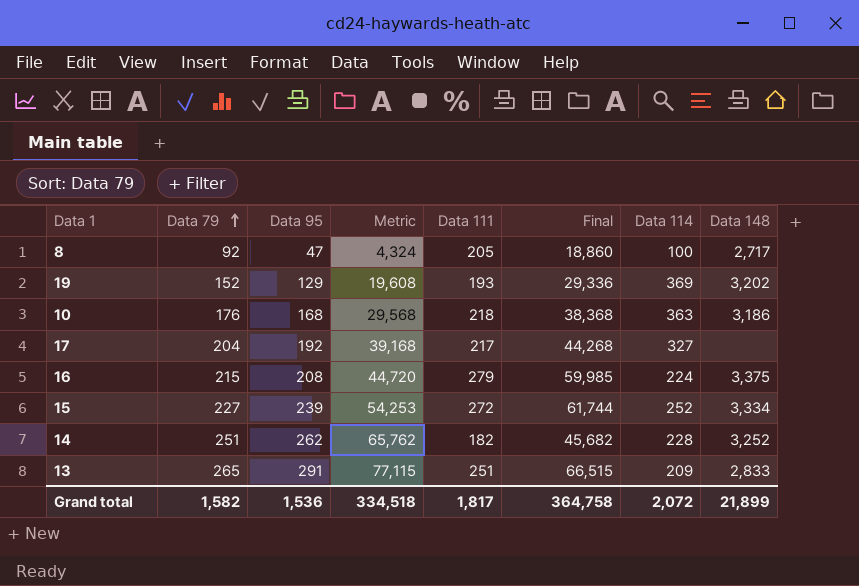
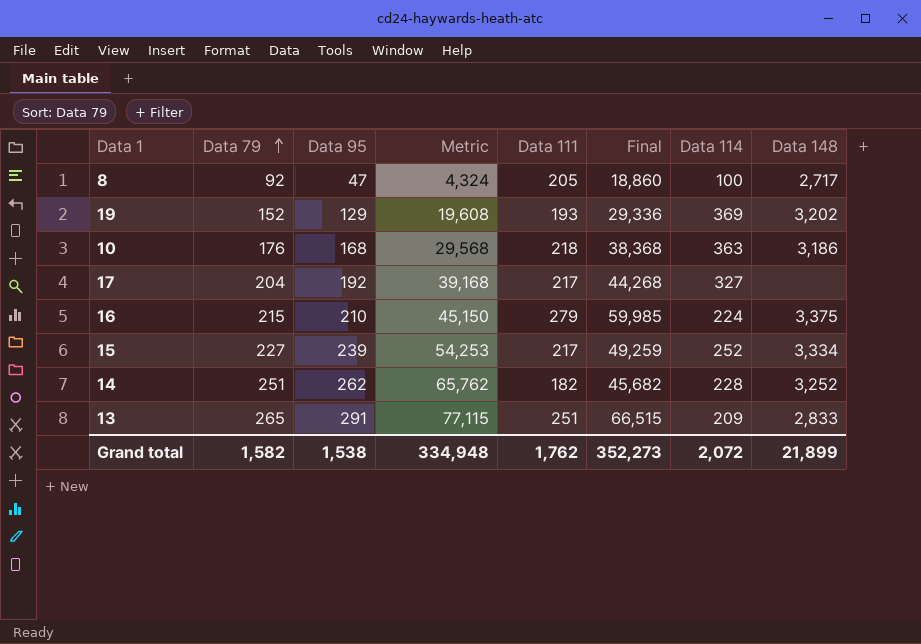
16 | Data 95: 208 -> 210
16 | Metric: 44,720 -> 45,150
15 | Data 111: 272 -> 217
15 | Final: 61,744 -> 49,259
Grand total | Data 95: 1,536 -> 1,538
Grand total | Metric: 334,518 -> 334,948
Grand total | Data 111: 1,817 -> 1,762
Grand total | Final: 364,758 -> 352,273

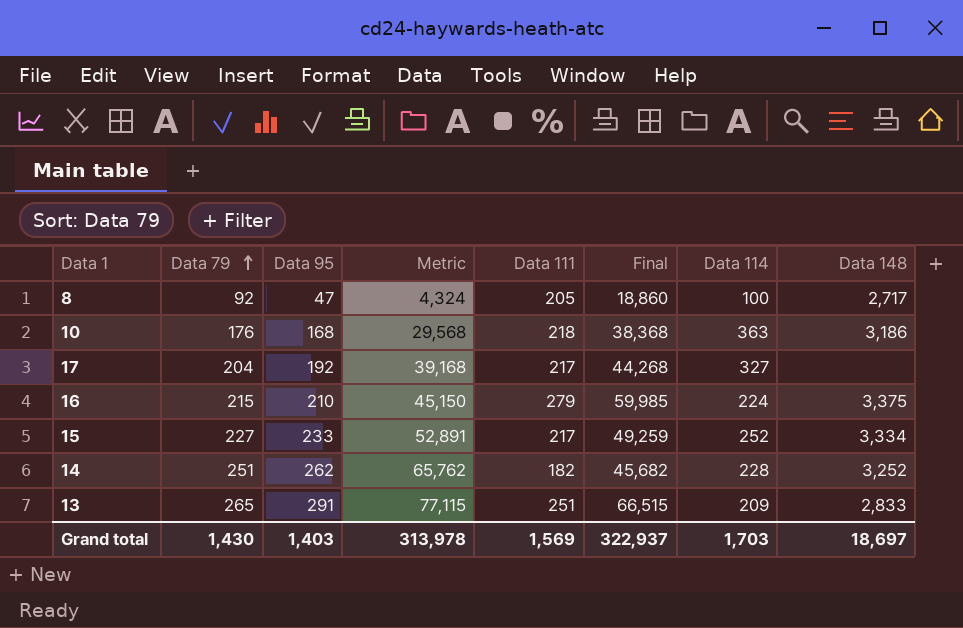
row 19: 152 | 129 | 19,608 | 193 | 29,336 | 369 | 3,202 -> none
15 | Data 95: 239 -> 233
15 | Metric: 54,253 -> 52,891
Grand total | Data 79: 1,582 -> 1,430
Grand total | Data 95: 1,538 -> 1,403
Grand total | Metric: 334,948 -> 313,978
Grand total | Data 111: 1,762 -> 1,569
Grand total | Final: 352,273 -> 322,937
Grand total | Data 114: 2,072 -> 1,703
Grand total | Data 148: 21,899 -> 18,697

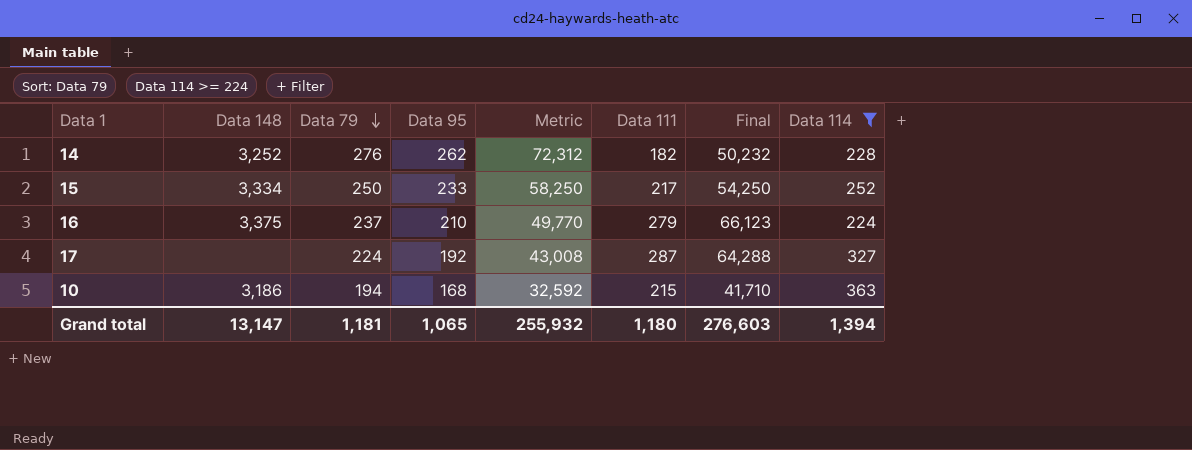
filter: none -> Data 114 >= 224
row order: Data 79 ascending -> Data 79 descending
column Data 148 | position: 8 -> 2
14 | Data 79: 251 -> 276
14 | Metric: 65,762 -> 72,312
14 | Final: 45,682 -> 50,232
15 | Data 79: 227 -> 250
15 | Metric: 52,891 -> 58,250
15 | Final: 49,259 -> 54,250
16 | Data 79: 215 -> 237
16 | Metric: 45,150 -> 49,770
16 | Final: 59,985 -> 66,123
17 | Data 79: 204 -> 224
17 | Metric: 39,168 -> 43,008
17 | Data 111: 217 -> 287
17 | Final: 44,268 -> 64,288
10 | Data 79: 176 -> 194
10 | Metric: 29,568 -> 32,592
10 | Data 111: 218 -> 215
10 | Final: 38,368 -> 41,710
Grand total | Data 148: 18,697 -> 13,147
Grand total | Data 79: 1,430 -> 1,181
Grand total | Data 95: 1,403 -> 1,065
Grand total | Metric: 313,978 -> 255,932
Grand total | Data 111: 1,569 -> 1,180
Grand total | Final: 322,937 -> 276,603
Grand total | Data 114: 1,703 -> 1,394

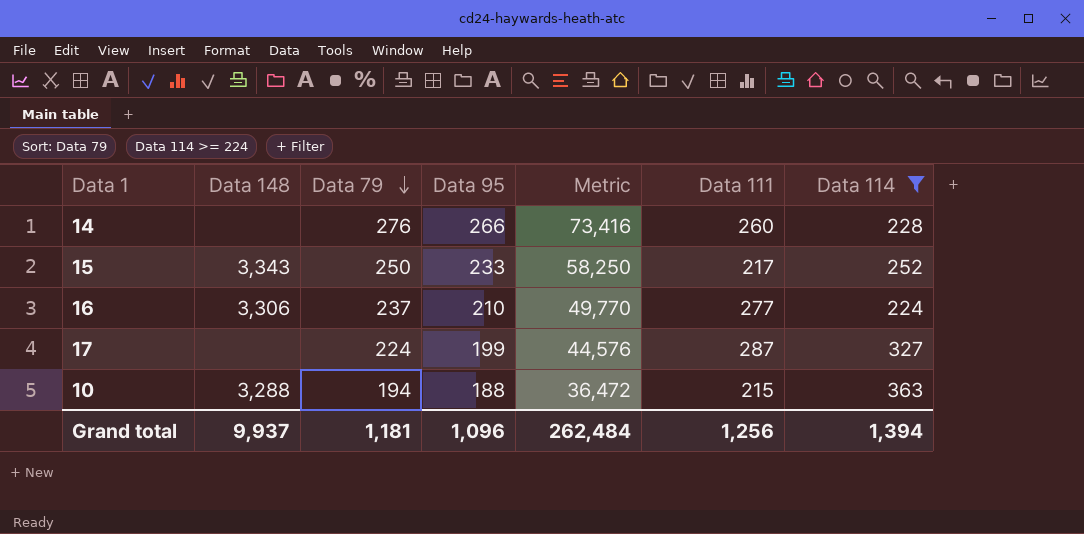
column Final | formula: [Data 79] * [Data 111] -> none
14 | Data 148: 3,252 -> none
14 | Data 95: 262 -> 266
14 | Metric: 72,312 -> 73,416
14 | Data 111: 182 -> 260
15 | Data 148: 3,334 -> 3,343
16 | Data 148: 3,375 -> 3,306
16 | Data 111: 279 -> 277
17 | Data 95: 192 -> 199
17 | Metric: 43,008 -> 44,576
10 | Data 148: 3,186 -> 3,288
10 | Data 95: 168 -> 188
10 | Metric: 32,592 -> 36,472
Grand total | Data 148: 13,147 -> 9,937
Grand total | Data 95: 1,065 -> 1,096
Grand total | Metric: 255,932 -> 262,484
Grand total | Data 111: 1,180 -> 1,256

